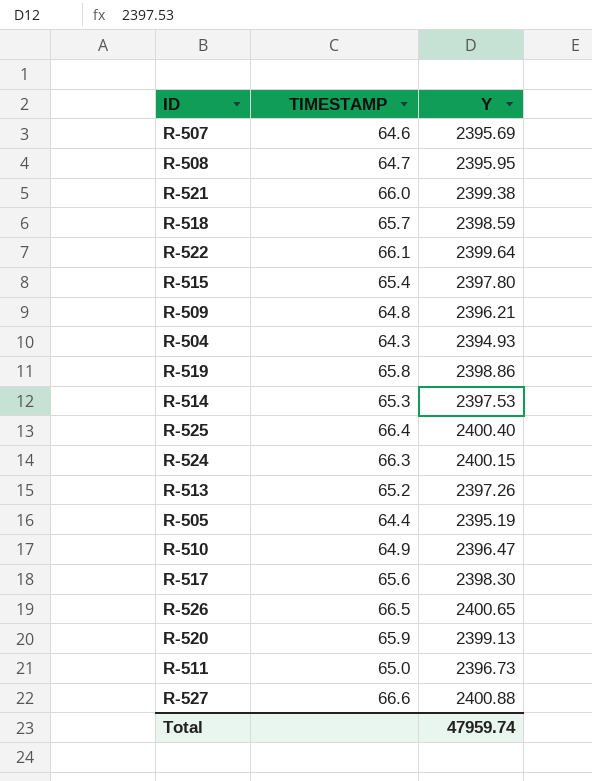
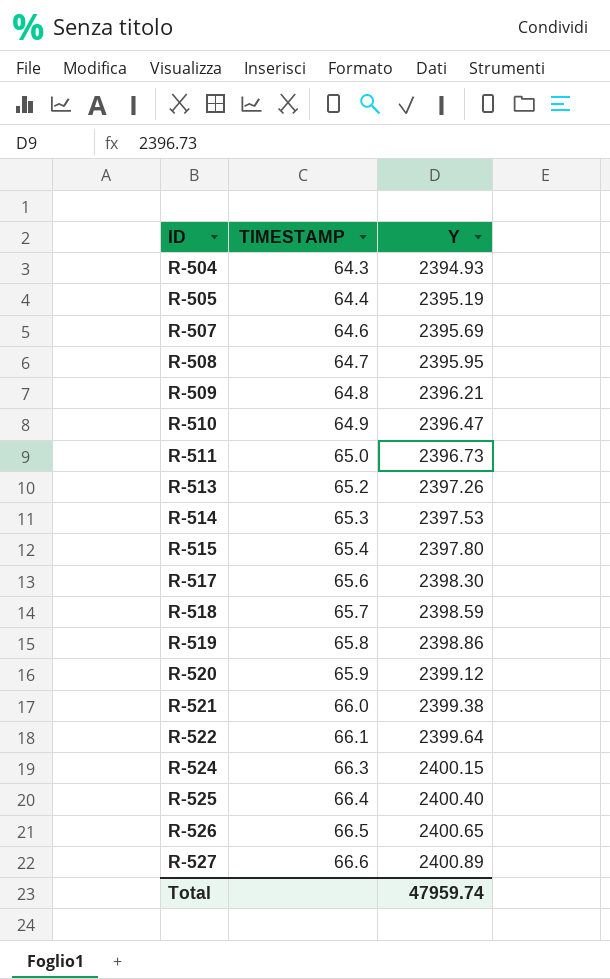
row order: none -> ID ascending
R-520 | Y: 2399.13 -> 2399.12
R-527 | Y: 2400.88 -> 2400.89

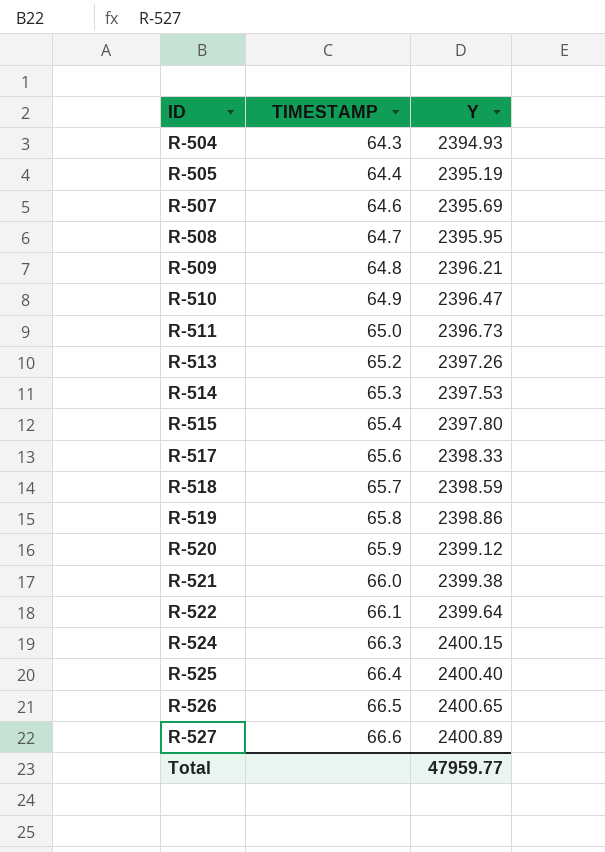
R-517 | Y: 2398.30 -> 2398.33
Total | Y: 47959.74 -> 47959.77

